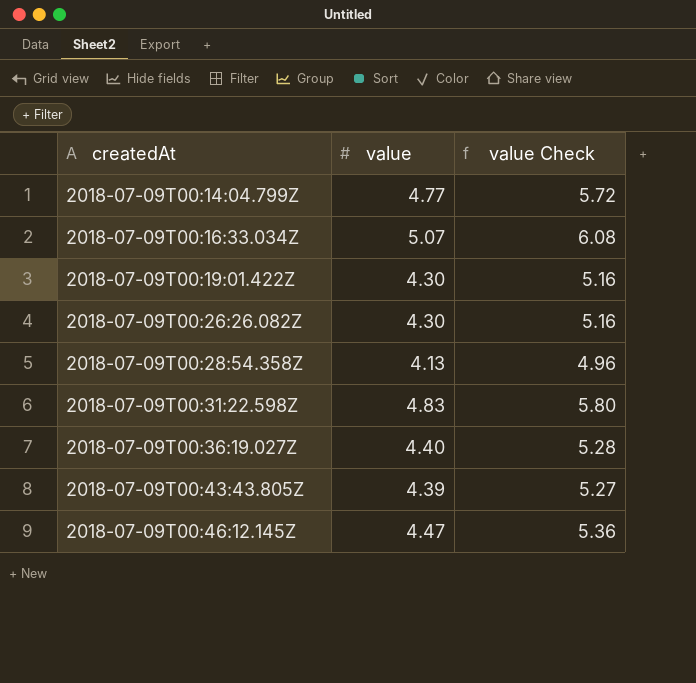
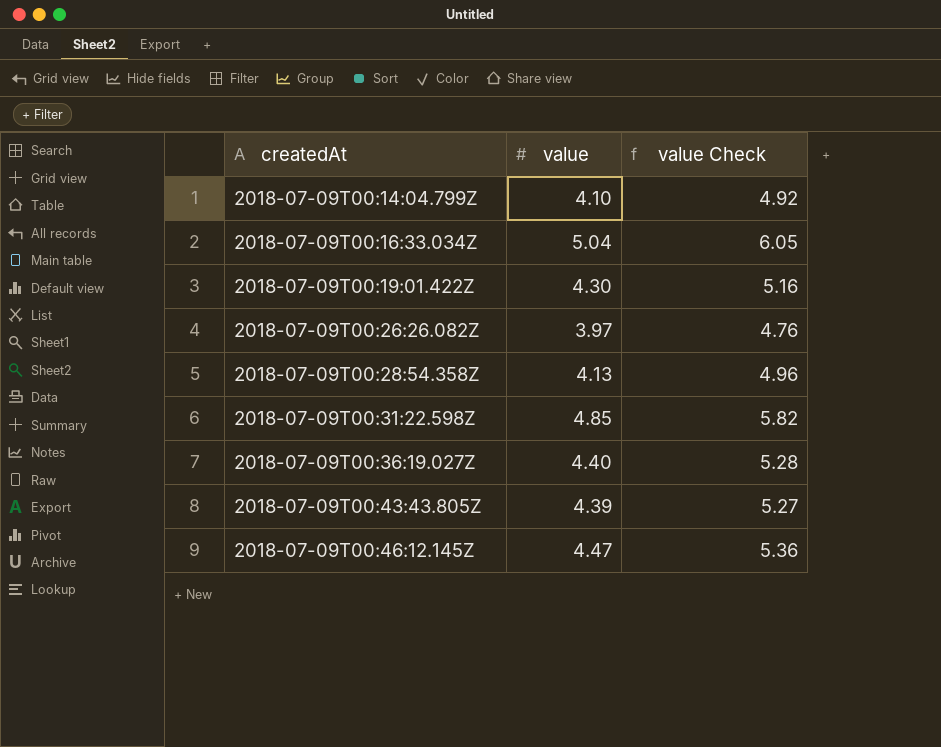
2018-07-09T00:14:04.799Z | value: 4.77 -> 4.10
2018-07-09T00:14:04.799Z | value Check: 5.72 -> 4.92
2018-07-09T00:16:33.034Z | value: 5.07 -> 5.04
2018-07-09T00:16:33.034Z | value Check: 6.08 -> 6.05
2018-07-09T00:26:26.082Z | value: 4.30 -> 3.97
2018-07-09T00:26:26.082Z | value Check: 5.16 -> 4.76
2018-07-09T00:31:22.598Z | value: 4.83 -> 4.85
2018-07-09T00:31:22.598Z | value Check: 5.80 -> 5.82

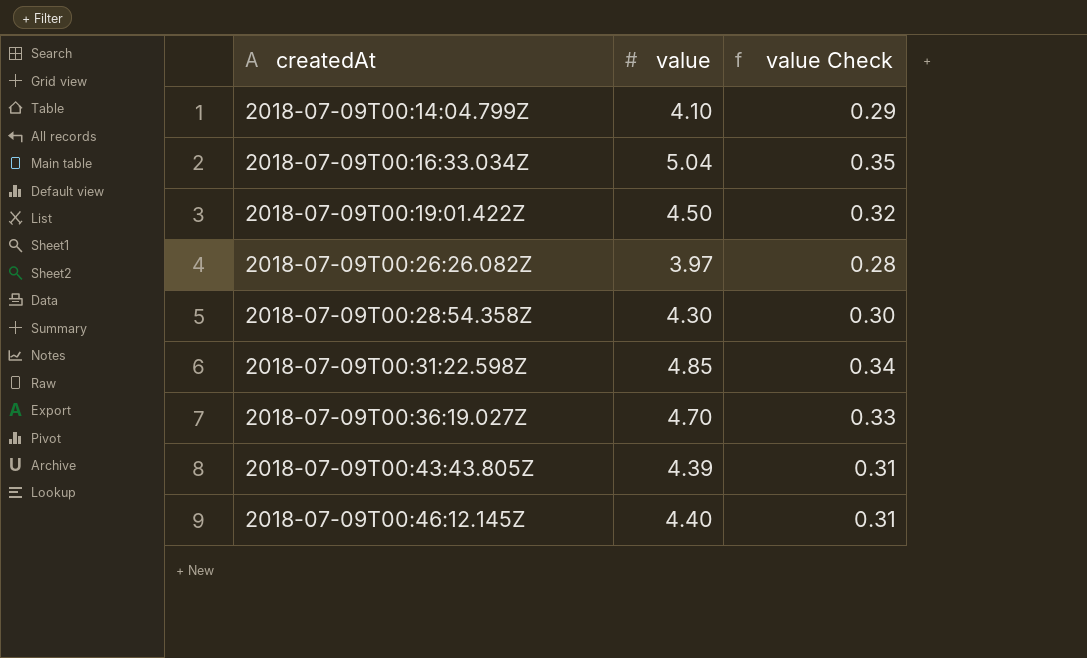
column value Check | formula: [value] * 1.2 -> [value] * 0.07
2018-07-09T00:19:01.422Z | value: 4.30 -> 4.50
2018-07-09T00:28:54.358Z | value: 4.13 -> 4.30
2018-07-09T00:36:19.027Z | value: 4.40 -> 4.70
2018-07-09T00:46:12.145Z | value: 4.47 -> 4.40

